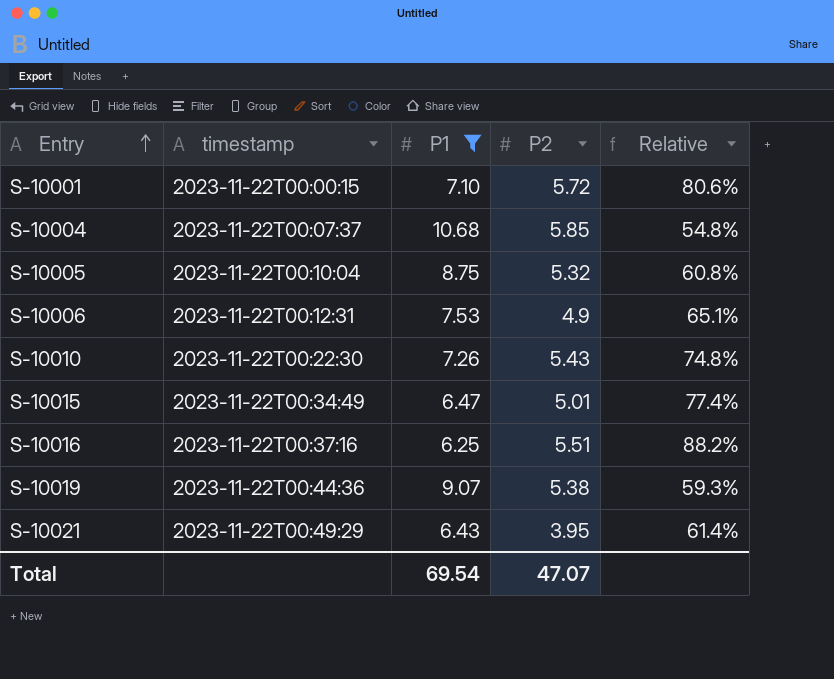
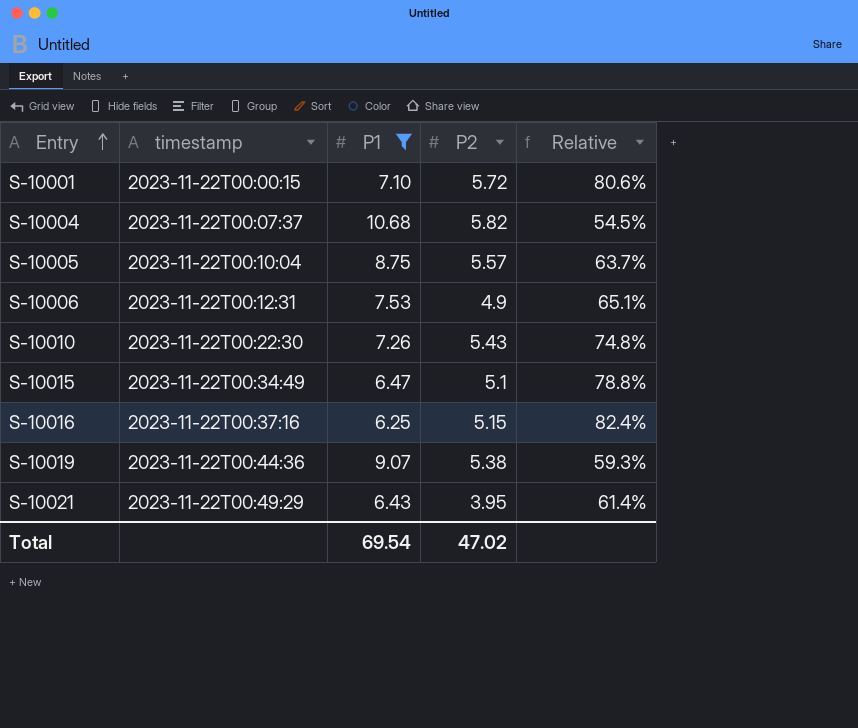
S-10004 | P2: 5.85 -> 5.82
S-10004 | Relative: 54.8% -> 54.5%
S-10005 | P2: 5.32 -> 5.57
S-10005 | Relative: 60.8% -> 63.7%
S-10015 | P2: 5.01 -> 5.1
S-10015 | Relative: 77.4% -> 78.8%
S-10016 | P2: 5.51 -> 5.15
S-10016 | Relative: 88.2% -> 82.4%
Total | P2: 47.07 -> 47.02

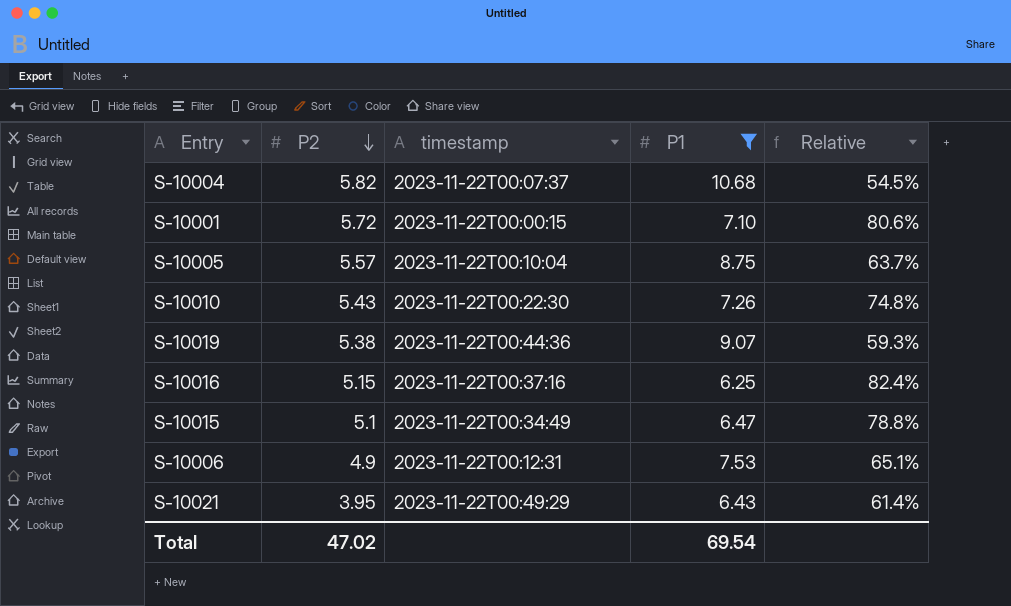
row order: Entry ascending -> P2 descending
column P2 | position: 4 -> 2

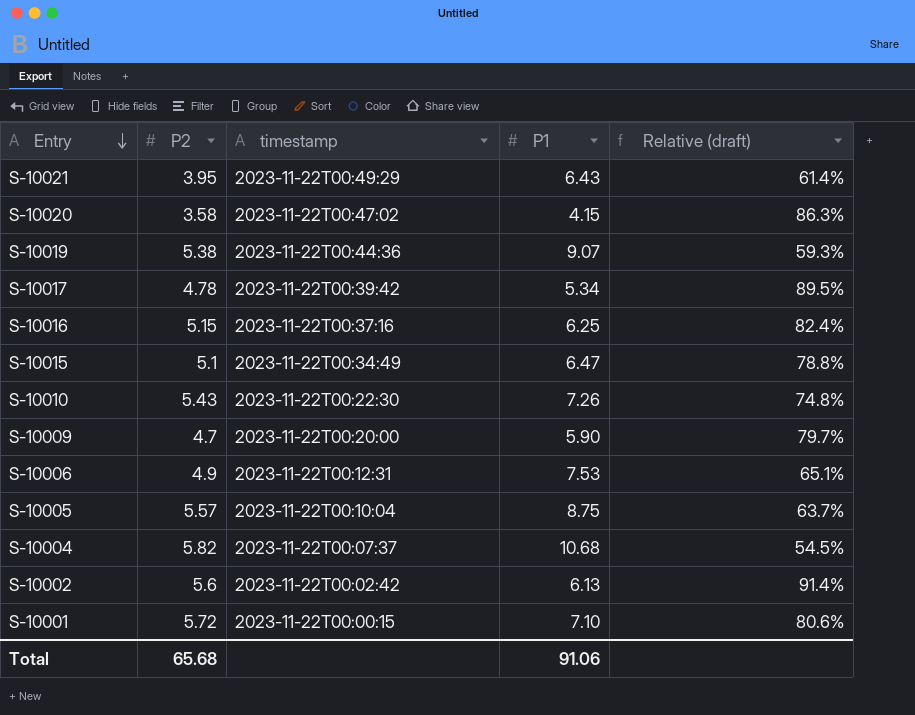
filter: P1 >= 6.25 -> none
row order: P2 descending -> Entry descending
column name: Relative -> Relative (draft)
Total | P2: 47.02 -> 65.68
Total | P1: 69.54 -> 91.06

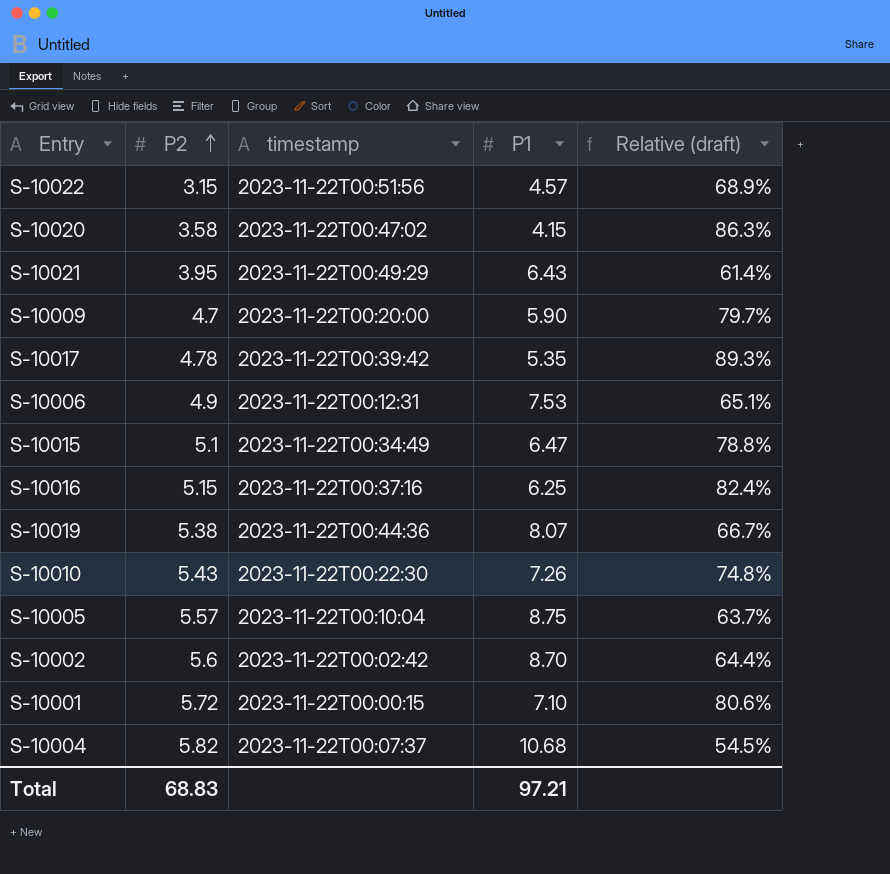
row order: Entry descending -> P2 ascending
row S-10022: none -> 3.15 | 2023-11-22T00:51:56 | 4.57 | 68.9%
S-10017 | P1: 5.34 -> 5.35
S-10017 | Relative (draft): 89.5% -> 89.3%
S-10019 | P1: 9.07 -> 8.07
S-10019 | Relative (draft): 59.3% -> 66.7%
S-10002 | P1: 6.13 -> 8.70
S-10002 | Relative (draft): 91.4% -> 64.4%
Total | P2: 65.68 -> 68.83
Total | P1: 91.06 -> 97.21

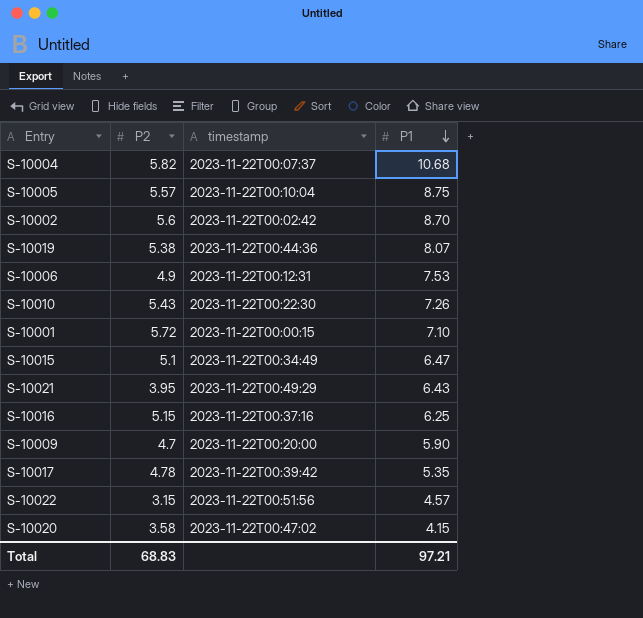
row order: P2 ascending -> P1 descending
column Relative (draft) | formula: [P2] / [P1] -> none

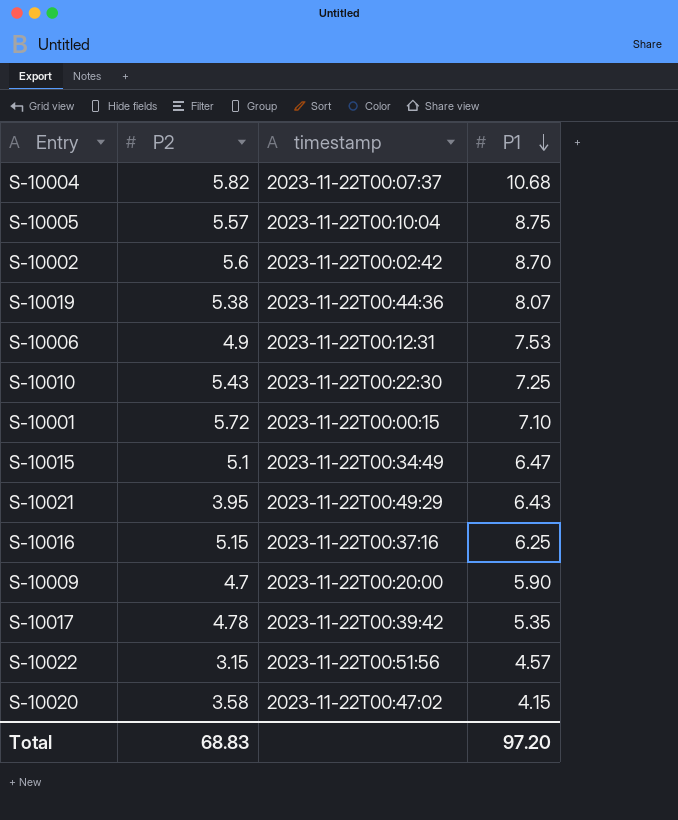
S-10010 | P1: 7.26 -> 7.25
Total | P1: 97.21 -> 97.20

